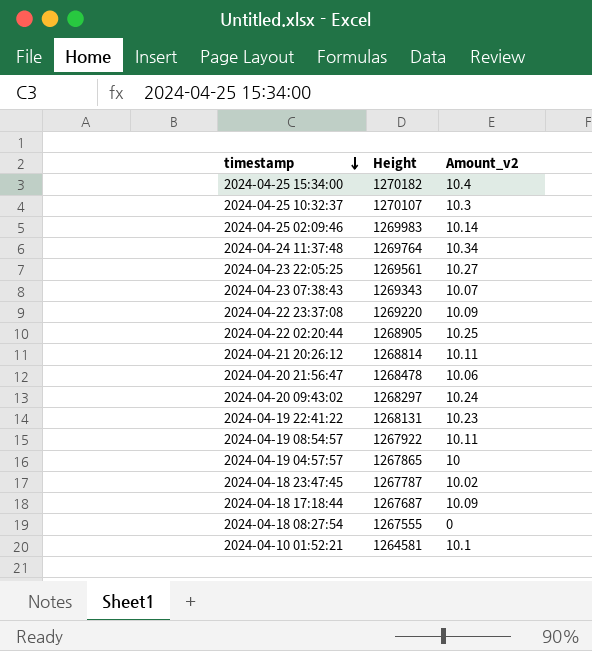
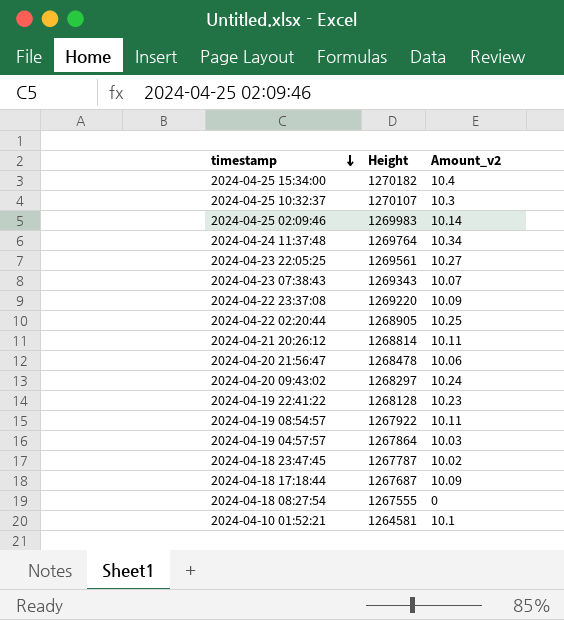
2024-04-19 22:41:22 | Height: 1268131 -> 1268128
2024-04-19 04:57:57 | Height: 1267865 -> 1267864
2024-04-19 04:57:57 | Amount_v2: 10 -> 10.03

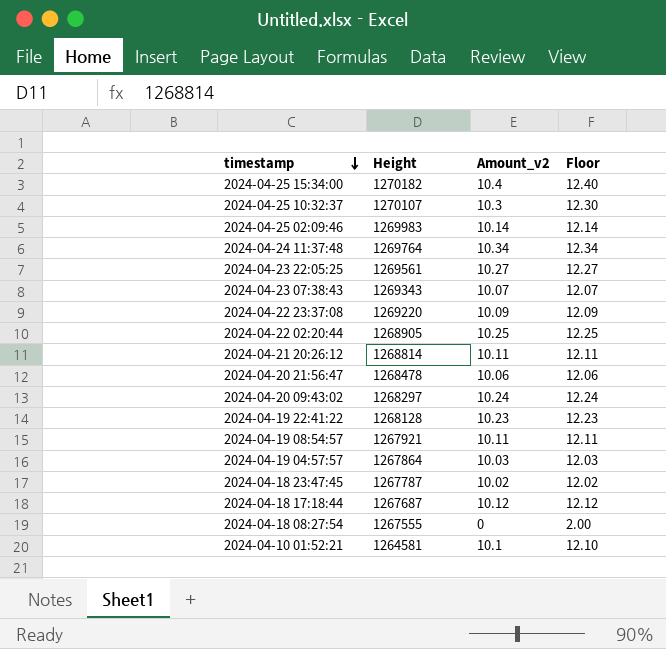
column Floor | formula: none -> [Amount_v2] + 2
2024-04-19 08:54:57 | Height: 1267922 -> 1267921
2024-04-18 17:18:44 | Amount_v2: 10.09 -> 10.12

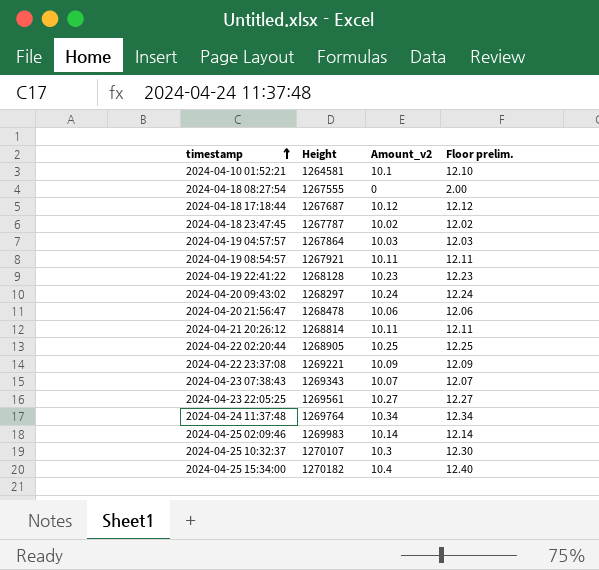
row order: timestamp descending -> timestamp ascending
column name: Floor -> Floor prelim.
2024-04-22 23:37:08 | Height: 1269220 -> 1269221

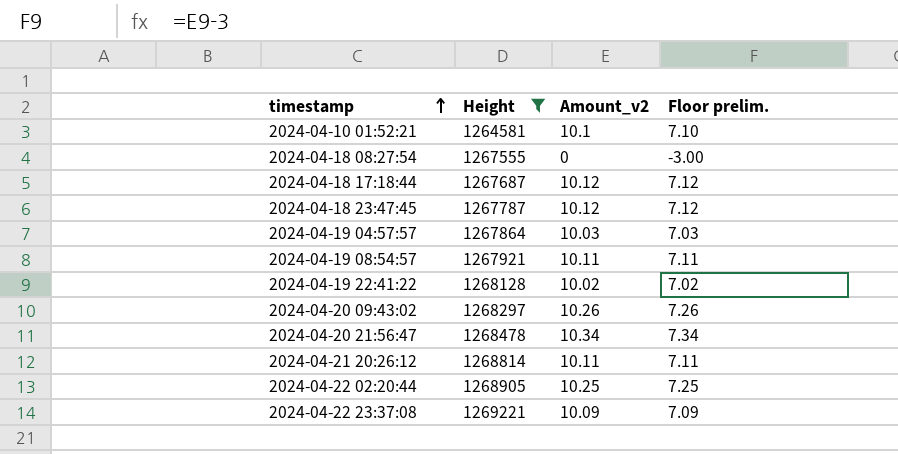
filter: none -> Height <= 1269221
column Floor prelim. | formula: [Amount_v2] + 2 -> [Amount_v2] - 3
2024-04-18 23:47:45 | Amount_v2: 10.02 -> 10.12
2024-04-19 22:41:22 | Amount_v2: 10.23 -> 10.02
2024-04-20 09:43:02 | Amount_v2: 10.24 -> 10.26
2024-04-20 21:56:47 | Amount_v2: 10.06 -> 10.34

